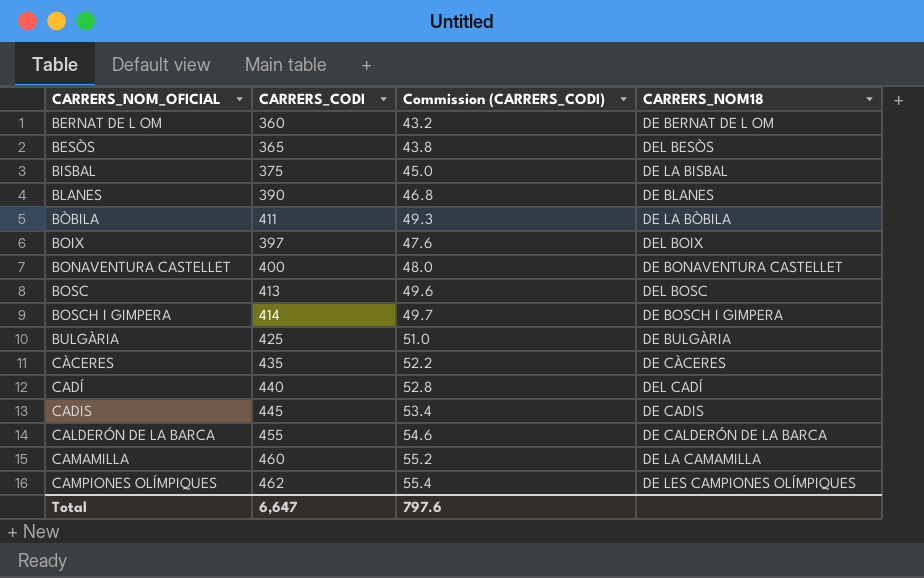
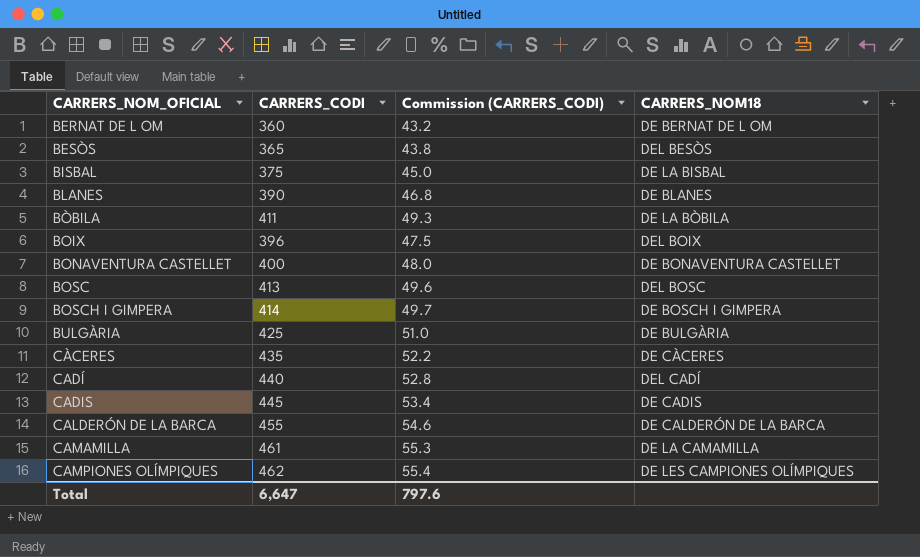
BOIX | CARRERS_CODI: 397 -> 396
BOIX | Commission (CARRERS_CODI): 47.6 -> 47.5
CAMAMILLA | CARRERS_CODI: 460 -> 461
CAMAMILLA | Commission (CARRERS_CODI): 55.2 -> 55.3

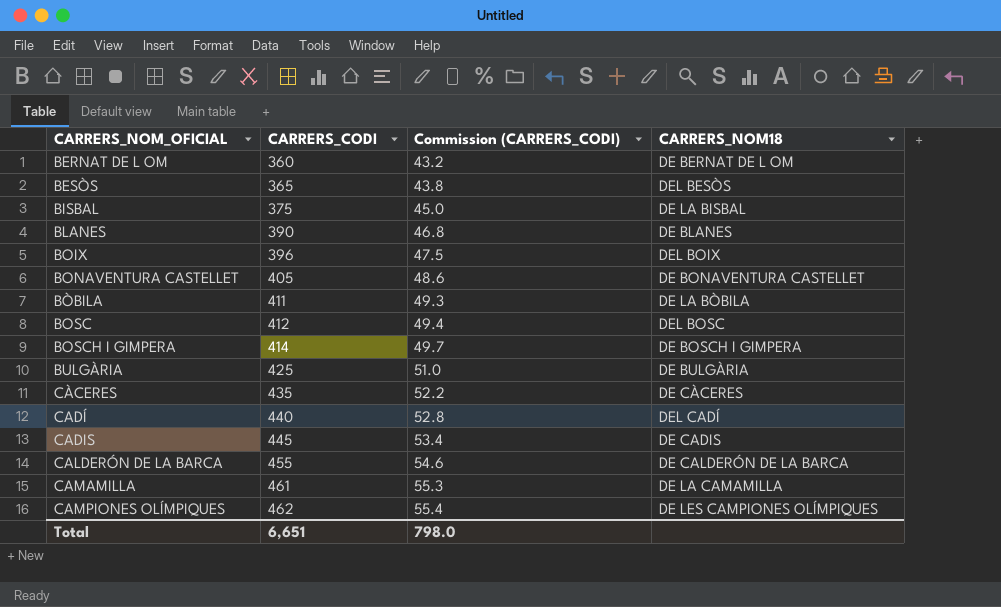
row order: CARRERS_NOM_OFICIAL ascending -> CARRERS_CODI ascending
BONAVENTURA CASTELLET | CARRERS_CODI: 400 -> 405
BONAVENTURA CASTELLET | Commission (CARRERS_CODI): 48.0 -> 48.6
BOSC | CARRERS_CODI: 413 -> 412
BOSC | Commission (CARRERS_CODI): 49.6 -> 49.4
Total | CARRERS_CODI: 6,647 -> 6,651
Total | Commission (CARRERS_CODI): 797.6 -> 798.0

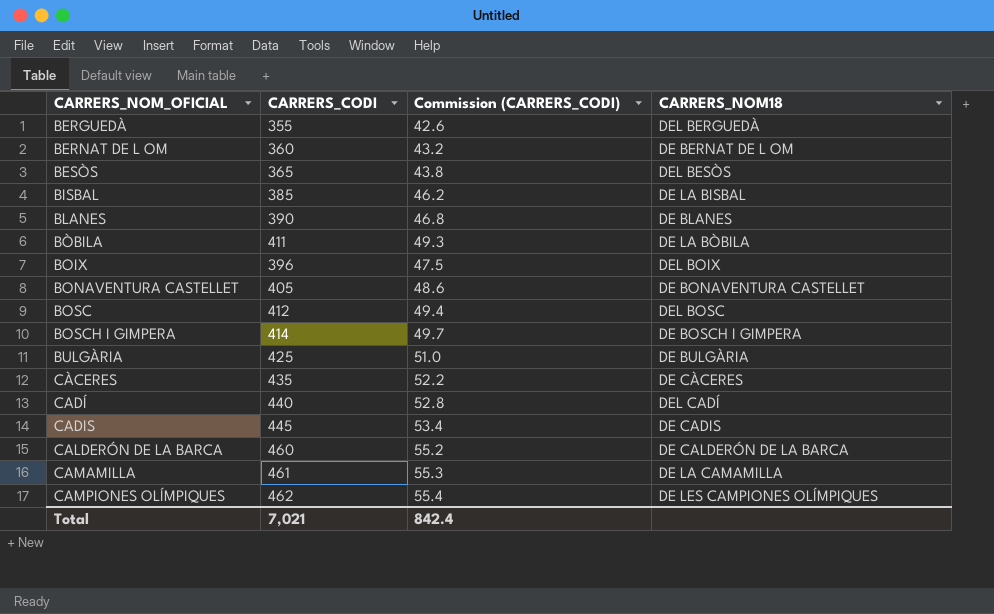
row order: CARRERS_CODI ascending -> CARRERS_NOM_OFICIAL ascending
row BERGUEDÀ: none -> 355 | 42.6 | DEL BERGUEDÀ
BISBAL | CARRERS_CODI: 375 -> 385
BISBAL | Commission (CARRERS_CODI): 45.0 -> 46.2
CALDERÓN DE LA BARCA | CARRERS_CODI: 455 -> 460
CALDERÓN DE LA BARCA | Commission (CARRERS_CODI): 54.6 -> 55.2
Total | CARRERS_CODI: 6,651 -> 7,021
Total | Commission (CARRERS_CODI): 798.0 -> 842.4

